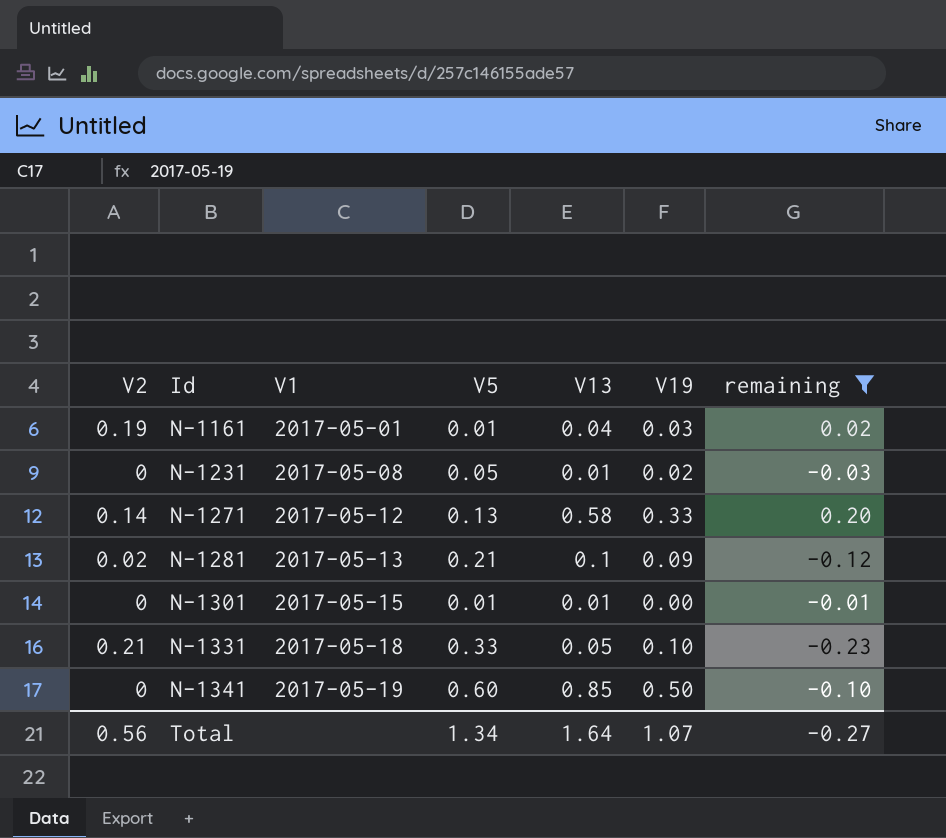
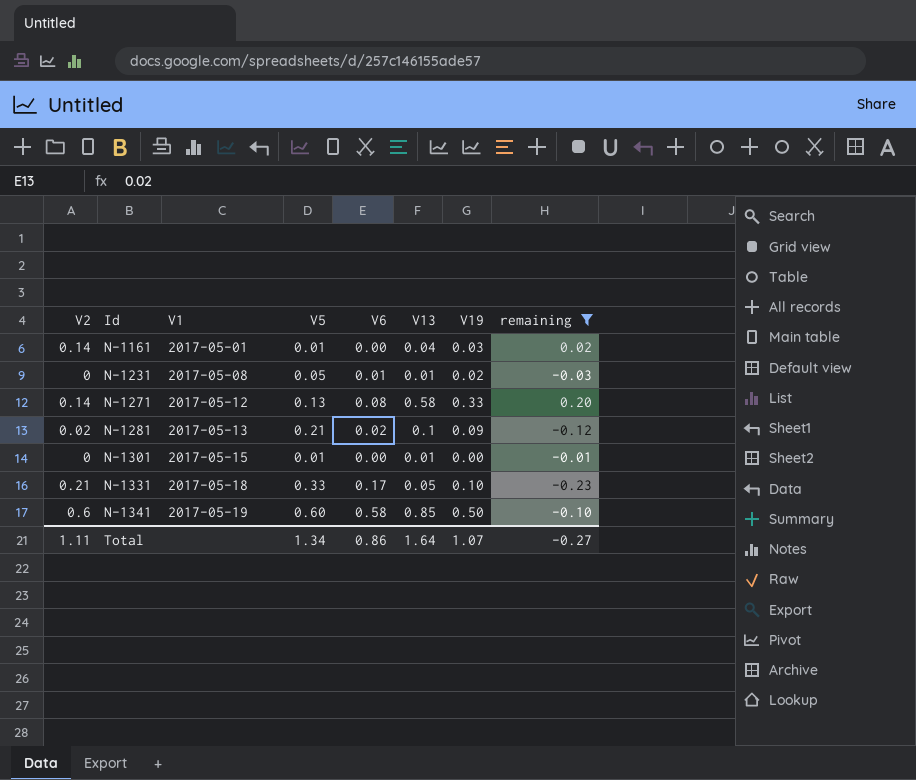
column V6 | position: none -> 5
N-1161 | V2: 0.19 -> 0.14
N-1341 | V2: 0 -> 0.6
Total | V2: 0.56 -> 1.11

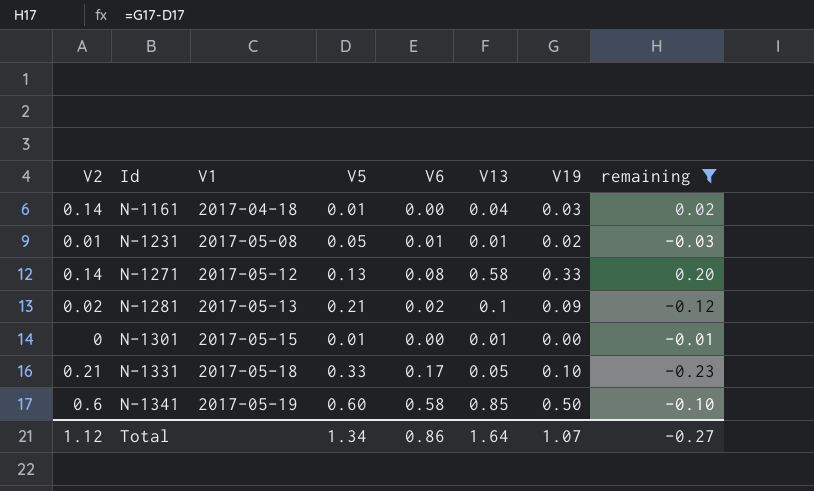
N-1161 | V1: 2017-05-01 -> 2017-04-18
N-1231 | V2: 0 -> 0.01
Total | V2: 1.11 -> 1.12

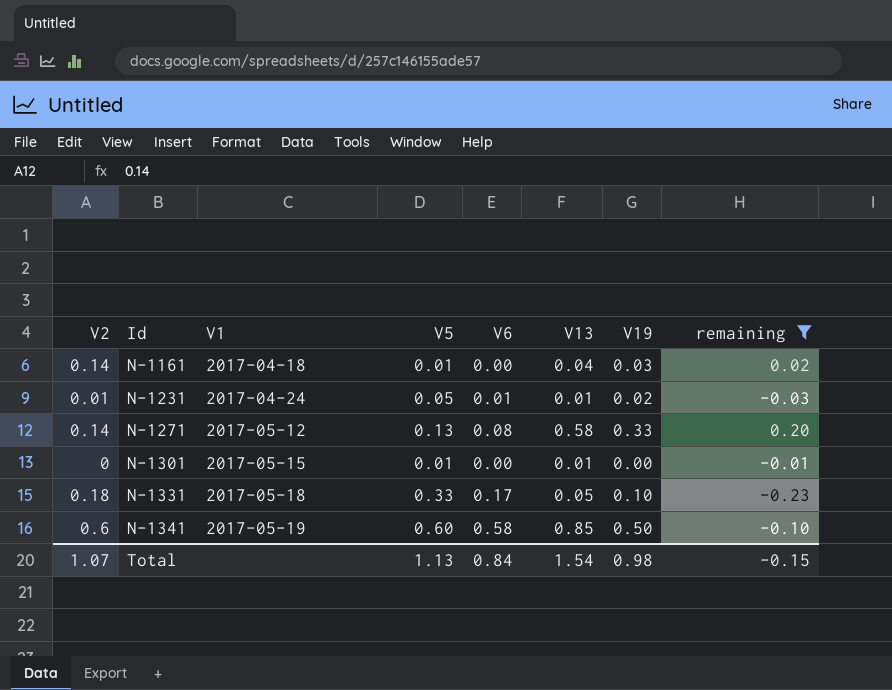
row N-1281: 0.02 | 2017-05-13 | 0.21 | 0.02 | 0.1 | 0.09 | -0.12 -> none
N-1231 | V1: 2017-05-08 -> 2017-04-24
N-1331 | V2: 0.21 -> 0.18
Total | V2: 1.12 -> 1.07
Total | V5: 1.34 -> 1.13
Total | V6: 0.86 -> 0.84
Total | V13: 1.64 -> 1.54
Total | V19: 1.07 -> 0.98
Total | remaining: -0.27 -> -0.15

